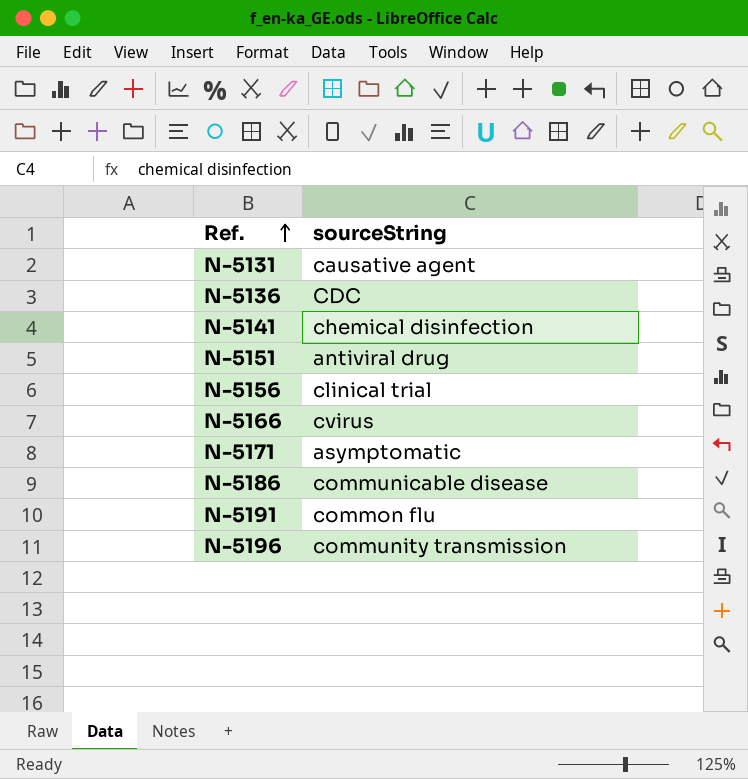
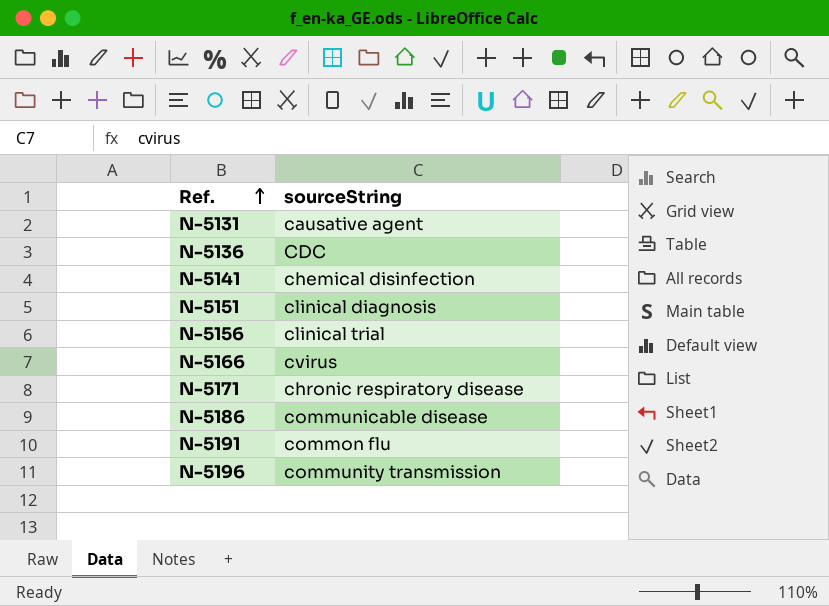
N-5151 | sourceString: antiviral drug -> clinical diagnosis
N-5171 | sourceString: asymptomatic -> chronic respiratory disease

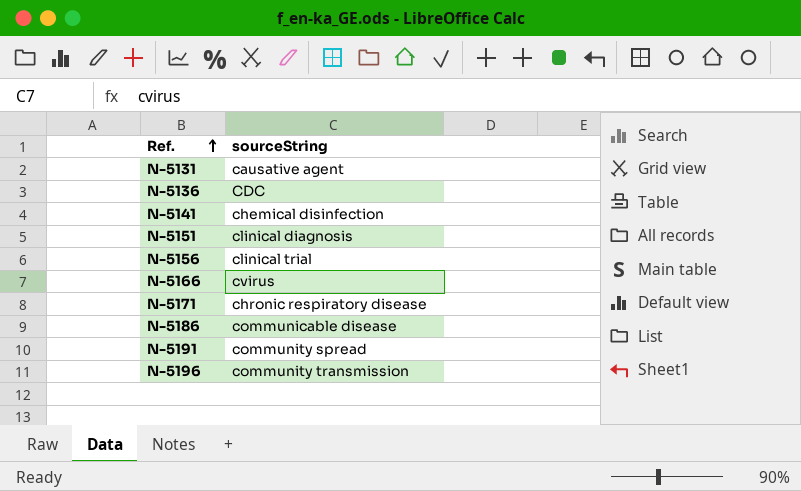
N-5191 | sourceString: common flu -> community spread

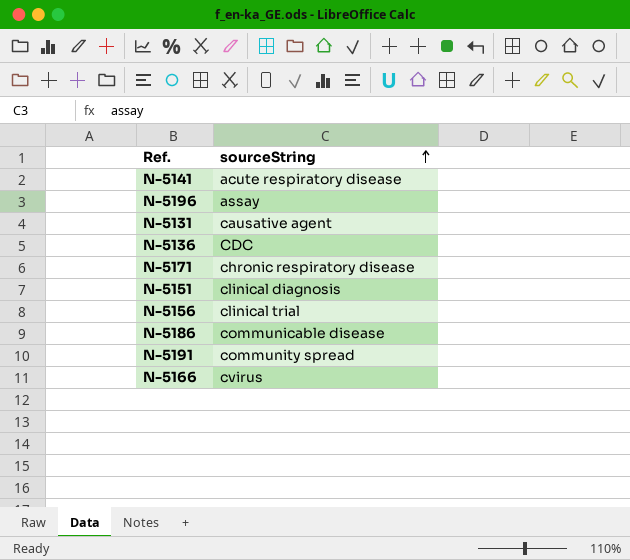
row order: Ref. ascending -> sourceString ascending
N-5141 | sourceString: chemical disinfection -> acute respiratory disease
N-5196 | sourceString: community transmission -> assay

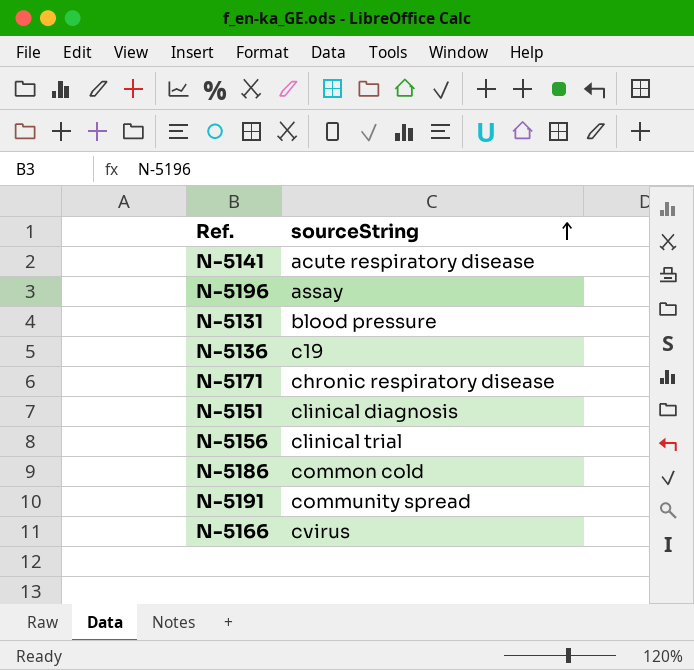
N-5131 | sourceString: causative agent -> blood pressure
N-5136 | sourceString: CDC -> c19
N-5186 | sourceString: communicable disease -> common cold

